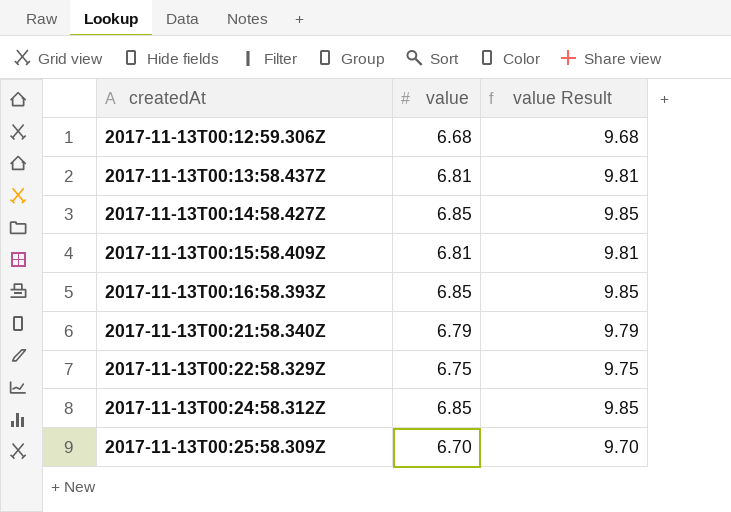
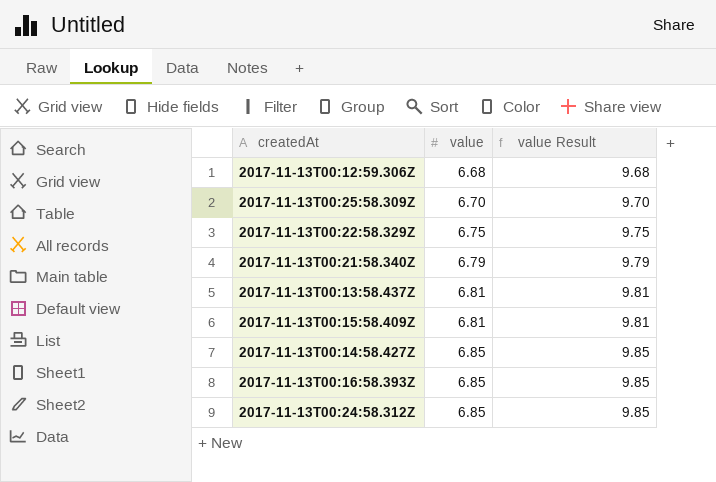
row order: createdAt ascending -> value ascending

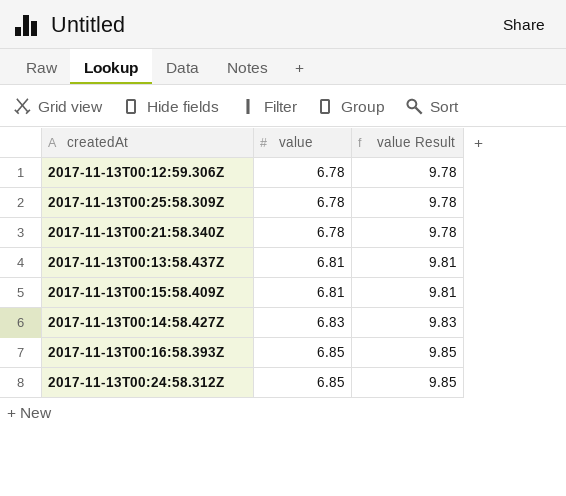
row 2017-11-13T00:22:58.329Z: 6.75 | 9.75 -> none
2017-11-13T00:12:59.306Z | value: 6.68 -> 6.78
2017-11-13T00:12:59.306Z | value Result: 9.68 -> 9.78
2017-11-13T00:25:58.309Z | value: 6.70 -> 6.78
2017-11-13T00:25:58.309Z | value Result: 9.70 -> 9.78
2017-11-13T00:21:58.340Z | value: 6.79 -> 6.78
2017-11-13T00:21:58.340Z | value Result: 9.79 -> 9.78
2017-11-13T00:14:58.427Z | value: 6.85 -> 6.83
2017-11-13T00:14:58.427Z | value Result: 9.85 -> 9.83

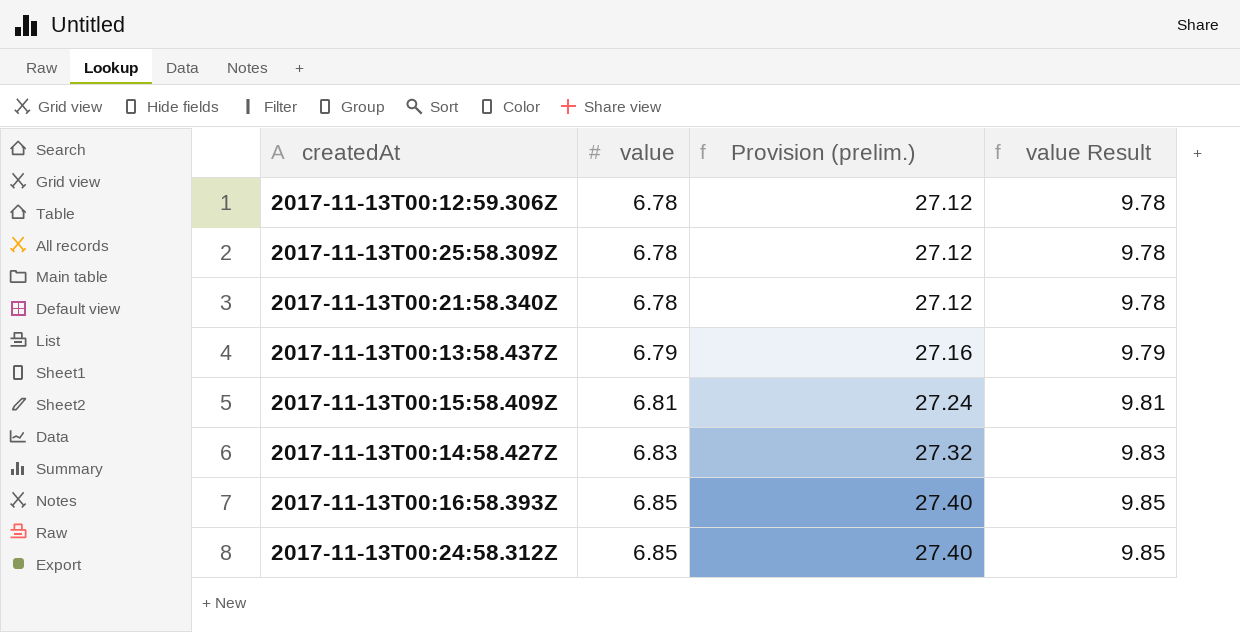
column Provision (prelim.) | formula: none -> [value] * 4
2017-11-13T00:13:58.437Z | value: 6.81 -> 6.79
2017-11-13T00:13:58.437Z | value Result: 9.81 -> 9.79

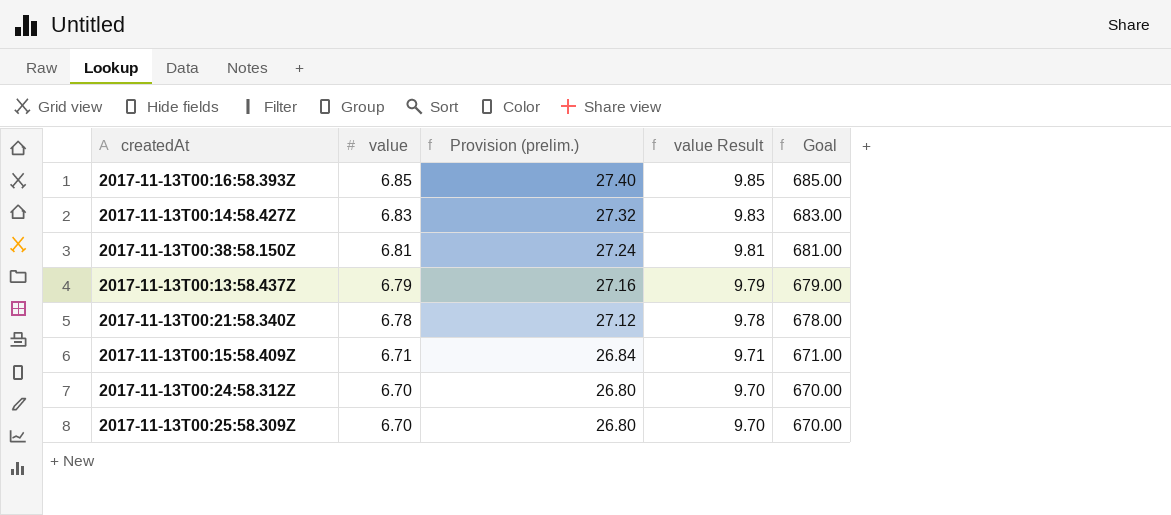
row order: value ascending -> value descending
column Goal | formula: none -> [value] * 100
row 2017-11-13T00:12:59.306Z: 6.78 | 27.12 | 9.78 -> none
row 2017-11-13T00:38:58.150Z: none -> 6.81 | 27.24 | 9.81 | 681.00
2017-11-13T00:15:58.409Z | value: 6.81 -> 6.71
2017-11-13T00:15:58.409Z | Provision (prelim.): 27.24 -> 26.84
2017-11-13T00:15:58.409Z | value Result: 9.81 -> 9.71
2017-11-13T00:24:58.312Z | value: 6.85 -> 6.70
2017-11-13T00:24:58.312Z | Provision (prelim.): 27.40 -> 26.80
2017-11-13T00:24:58.312Z | value Result: 9.85 -> 9.70
2017-11-13T00:25:58.309Z | value: 6.78 -> 6.70
2017-11-13T00:25:58.309Z | Provision (prelim.): 27.12 -> 26.80
2017-11-13T00:25:58.309Z | value Result: 9.78 -> 9.70

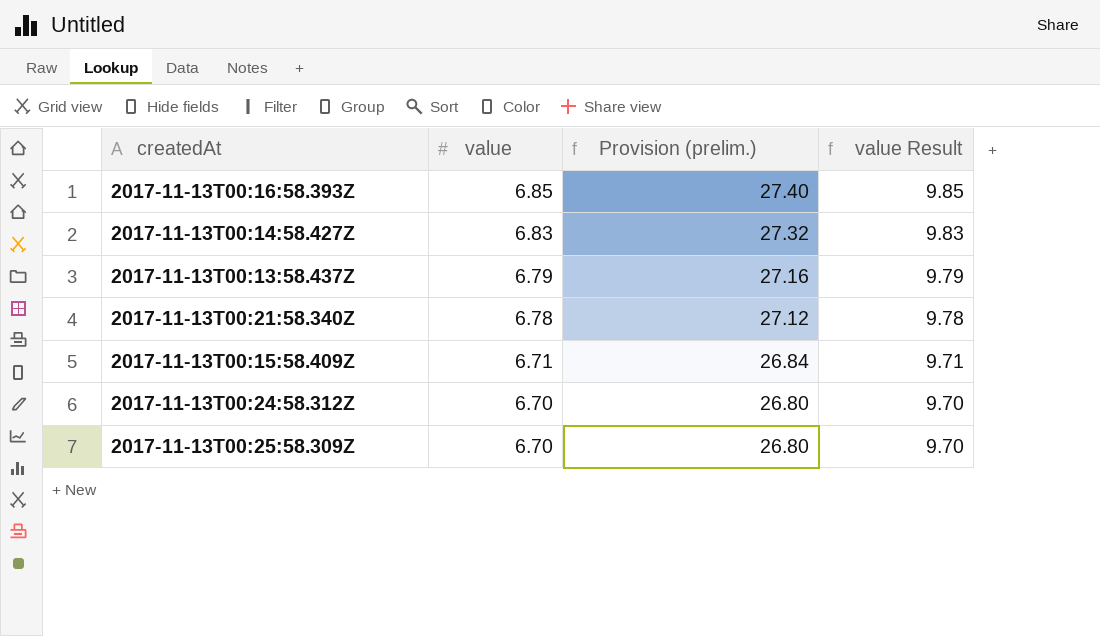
column Goal | formula: [value] * 100 -> none
row 2017-11-13T00:38:58.150Z: 6.81 | 27.24 | 9.81 | 681.00 -> none

